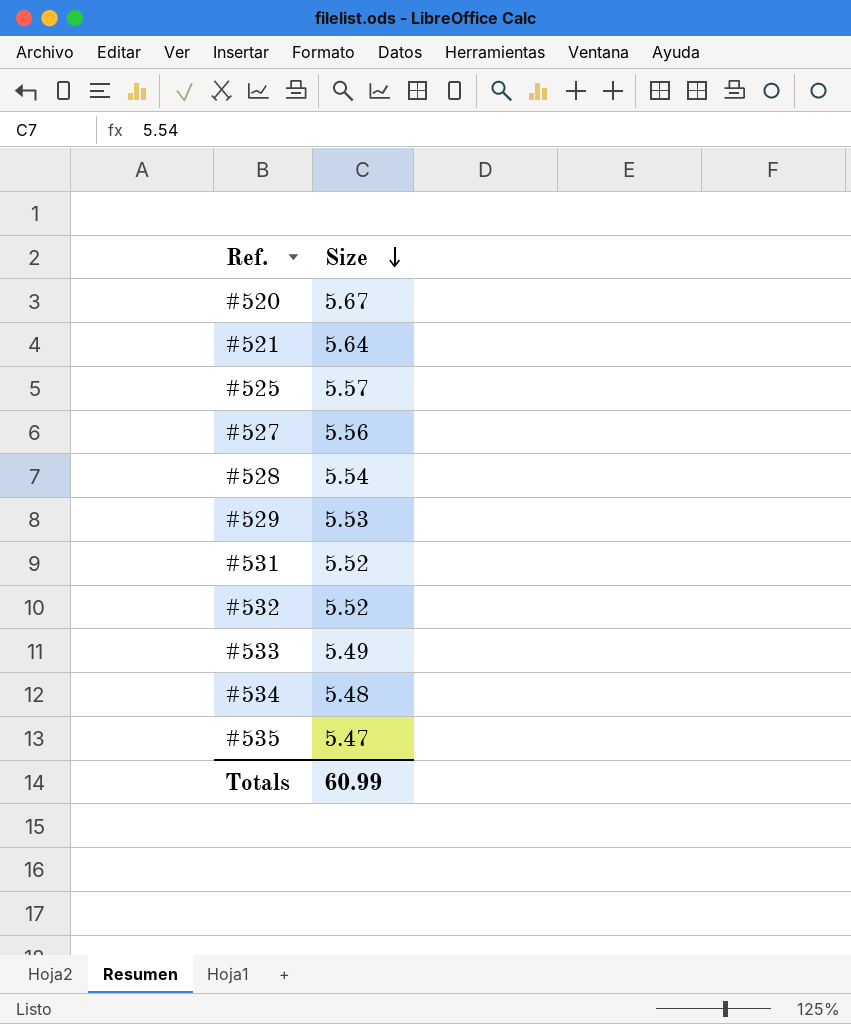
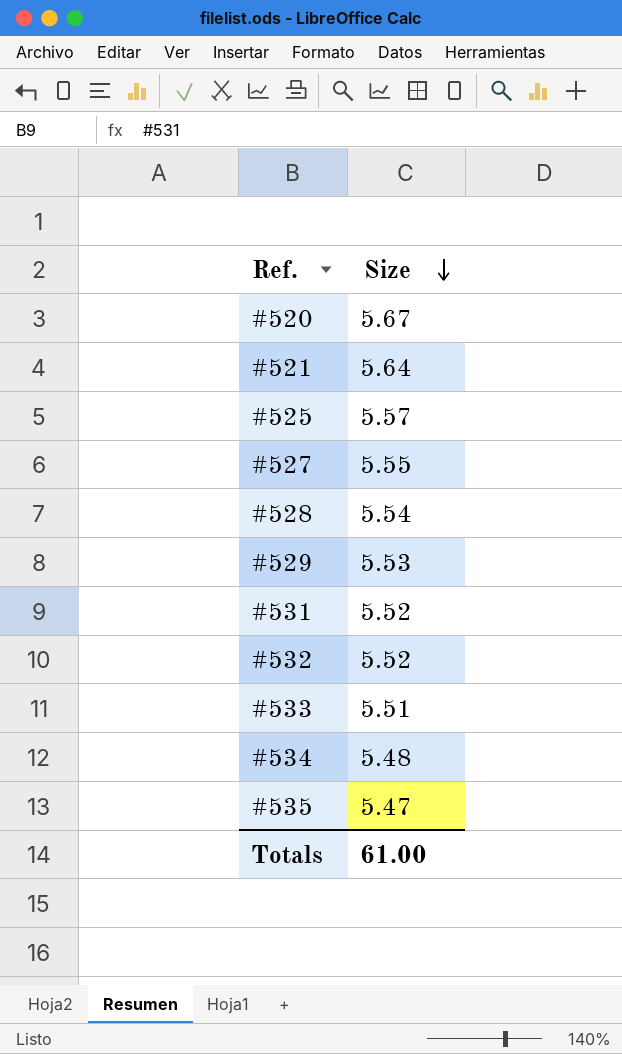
#527 | Size: 5.56 -> 5.55
#533 | Size: 5.49 -> 5.51
Totals | Size: 60.99 -> 61.00

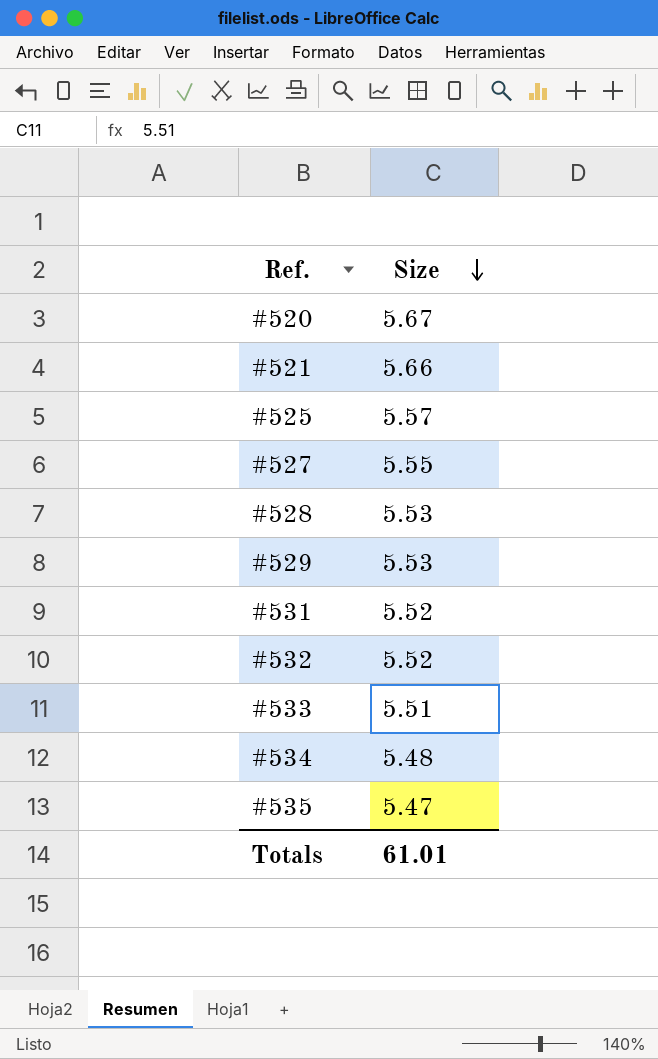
#521 | Size: 5.64 -> 5.66
#528 | Size: 5.54 -> 5.53
Totals | Size: 61.00 -> 61.01

